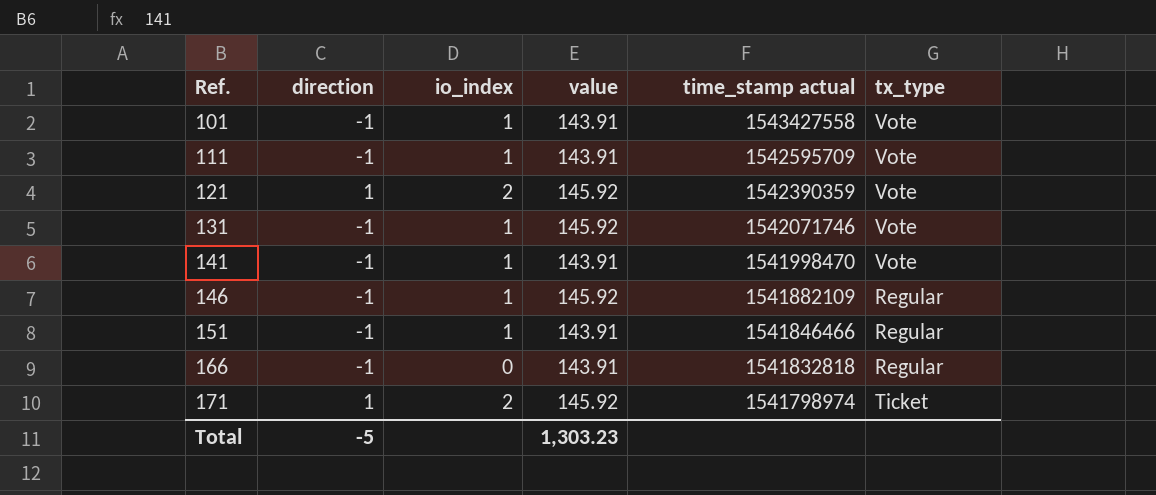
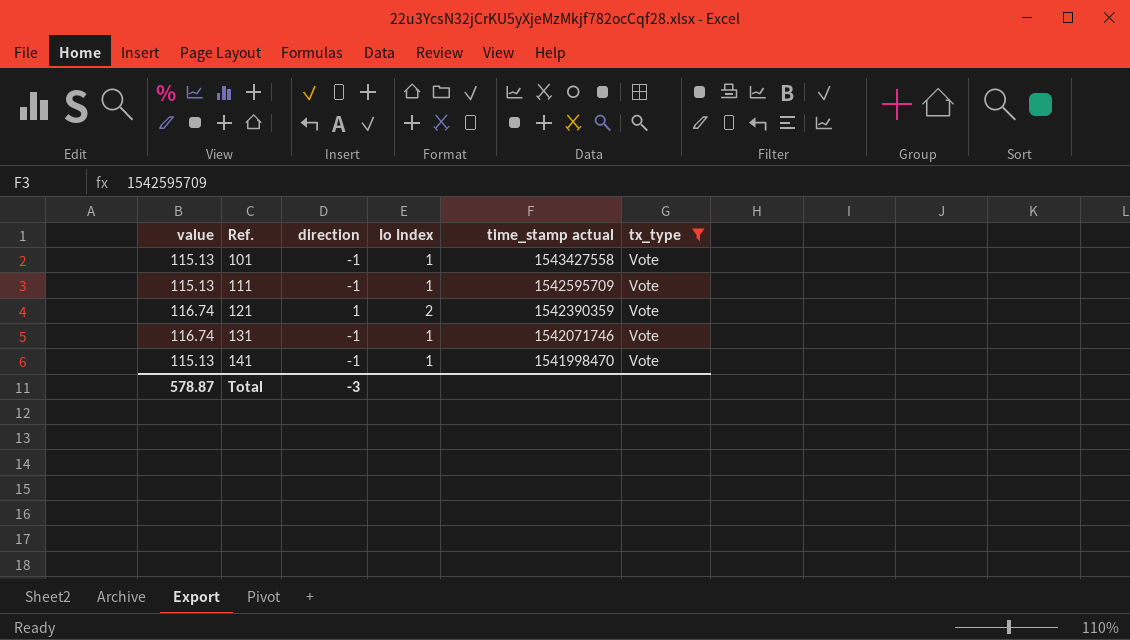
filter: none -> tx_type = Vote
column value | position: 4 -> 1
column name: io_index -> Io Index
101 | value: 143.91 -> 115.13
111 | value: 143.91 -> 115.13
121 | value: 145.92 -> 116.74
131 | value: 145.92 -> 116.74
141 | value: 143.91 -> 115.13
Total | value: 1,303.23 -> 578.87
Total | direction: -5 -> -3

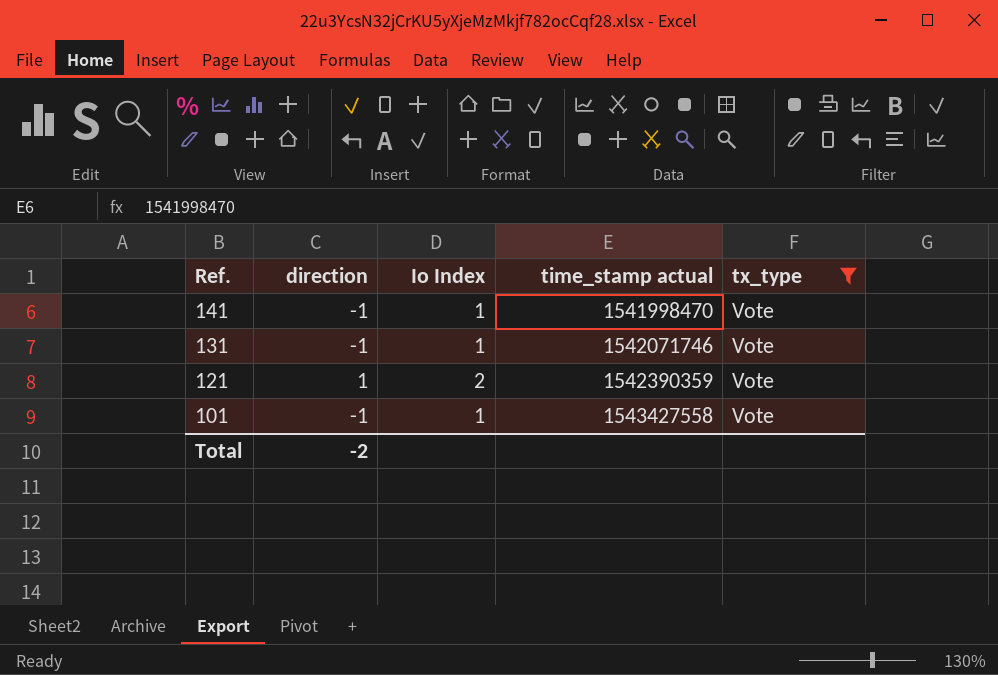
row order: Ref. ascending -> Ref. descending
column value | position: 1 -> none
row 111: 115.13 | -1 | 1 | 1542595709 | Vote -> none
Total | direction: -3 -> -2

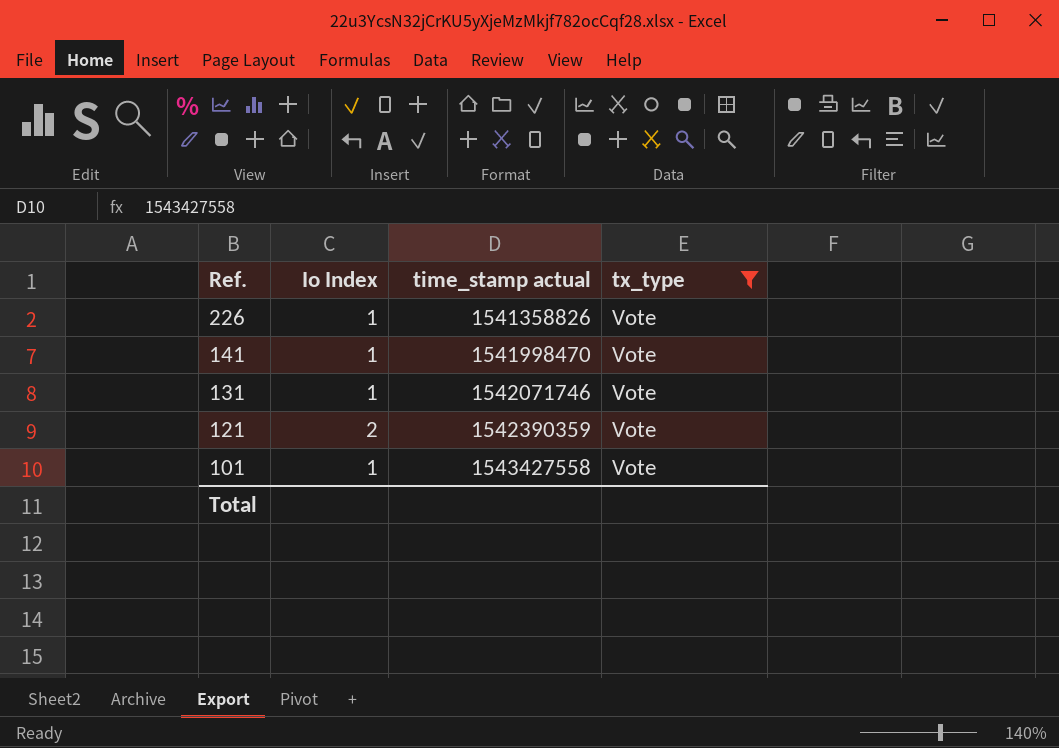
column direction | position: 2 -> none
row 226: none -> 1 | 1541358826 | Vote

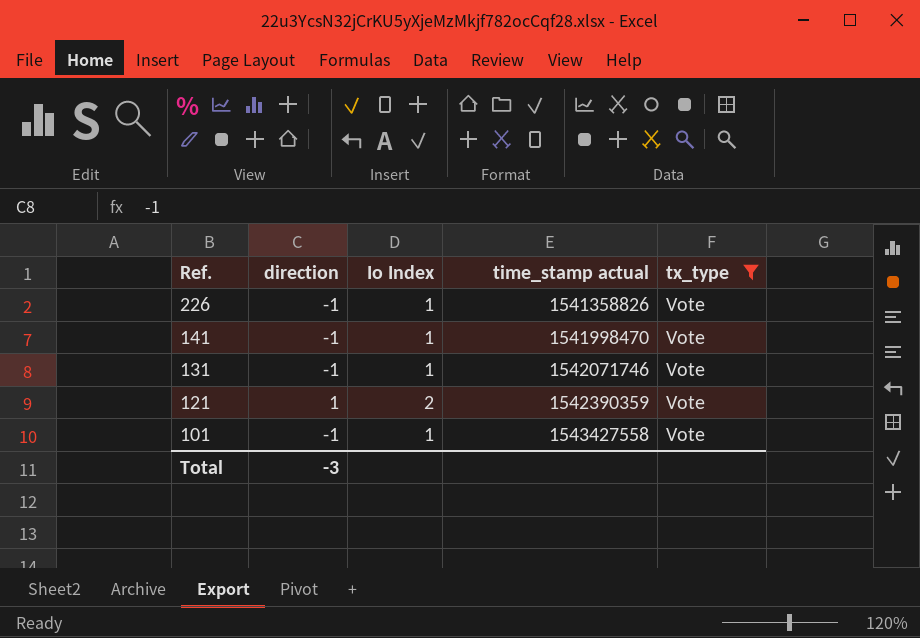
column direction | position: none -> 2

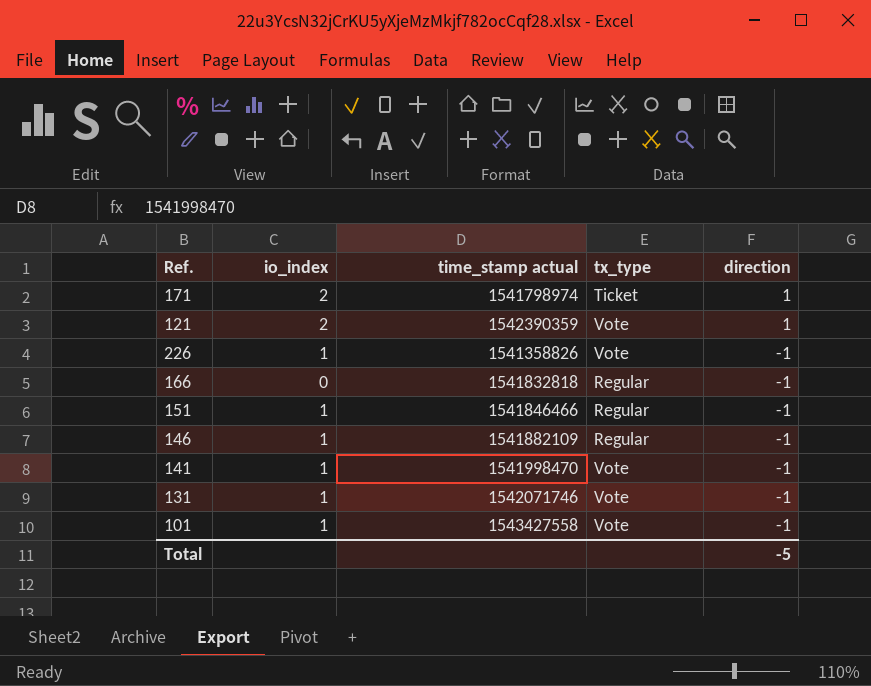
filter: tx_type = Vote -> none
row order: Ref. descending -> direction descending
column name: Io Index -> io_index
column direction | position: 2 -> 5
Total | direction: -3 -> -5

